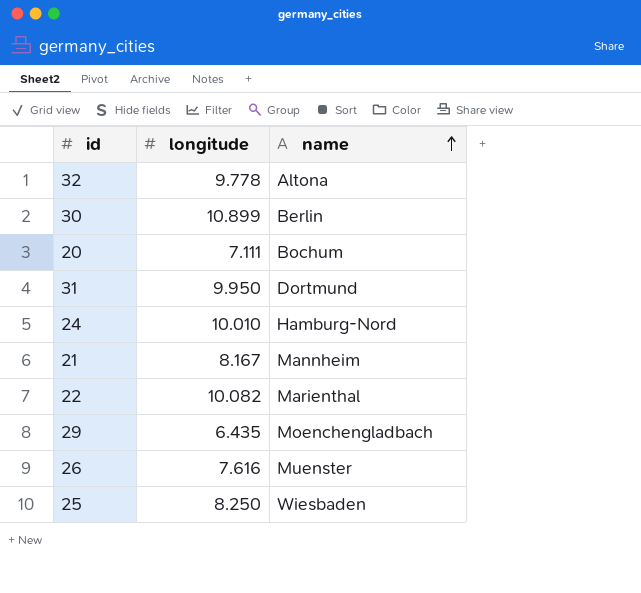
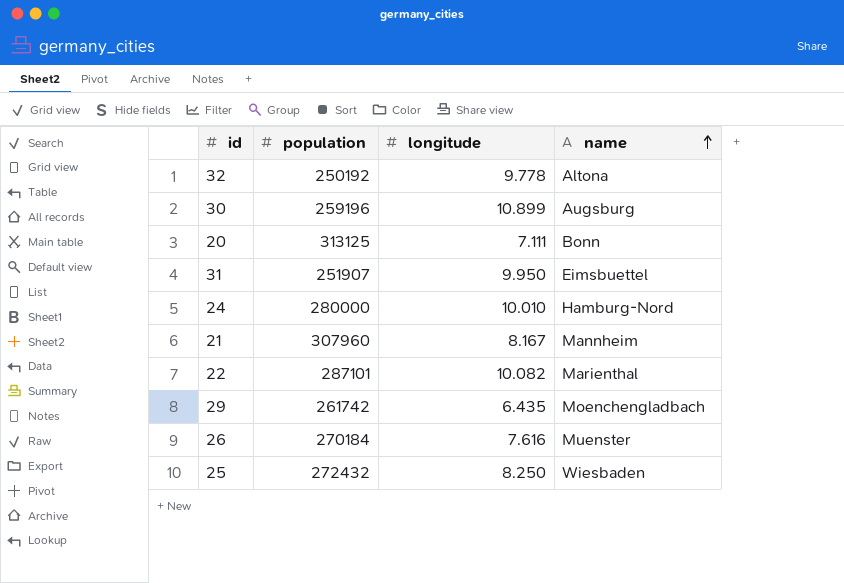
column population | position: none -> 2
30 | name: Berlin -> Augsburg
20 | name: Bochum -> Bonn
31 | name: Dortmund -> Eimsbuettel

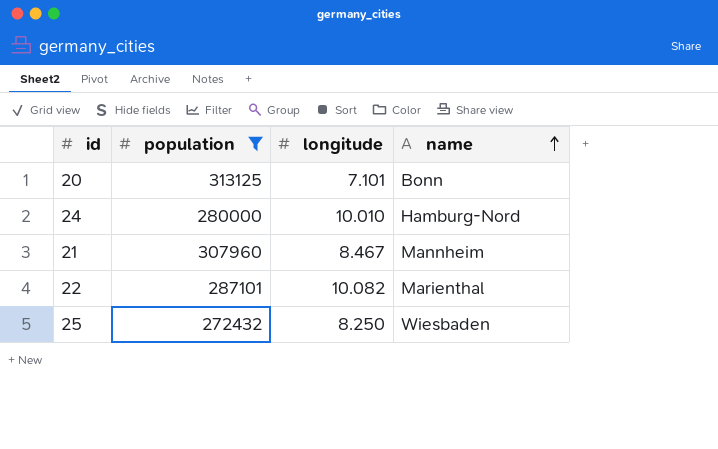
filter: none -> population >= 272432
20 | longitude: 7.111 -> 7.101
21 | longitude: 8.167 -> 8.467

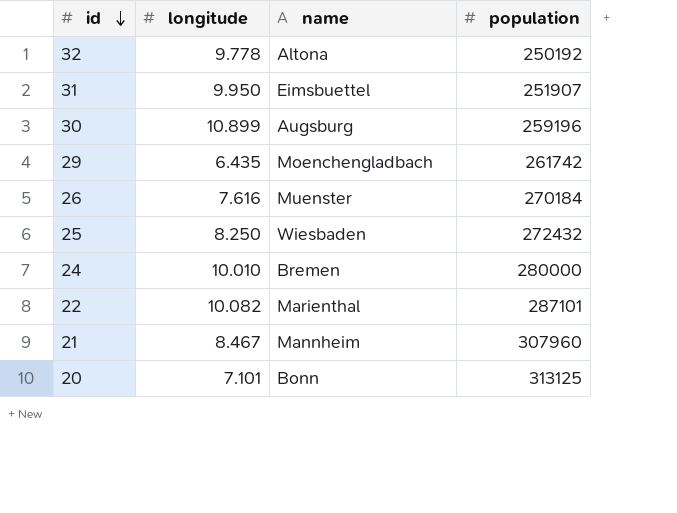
filter: population >= 272432 -> none
row order: name ascending -> id descending
column population | position: 2 -> 4
24 | name: Hamburg-Nord -> Bremen

